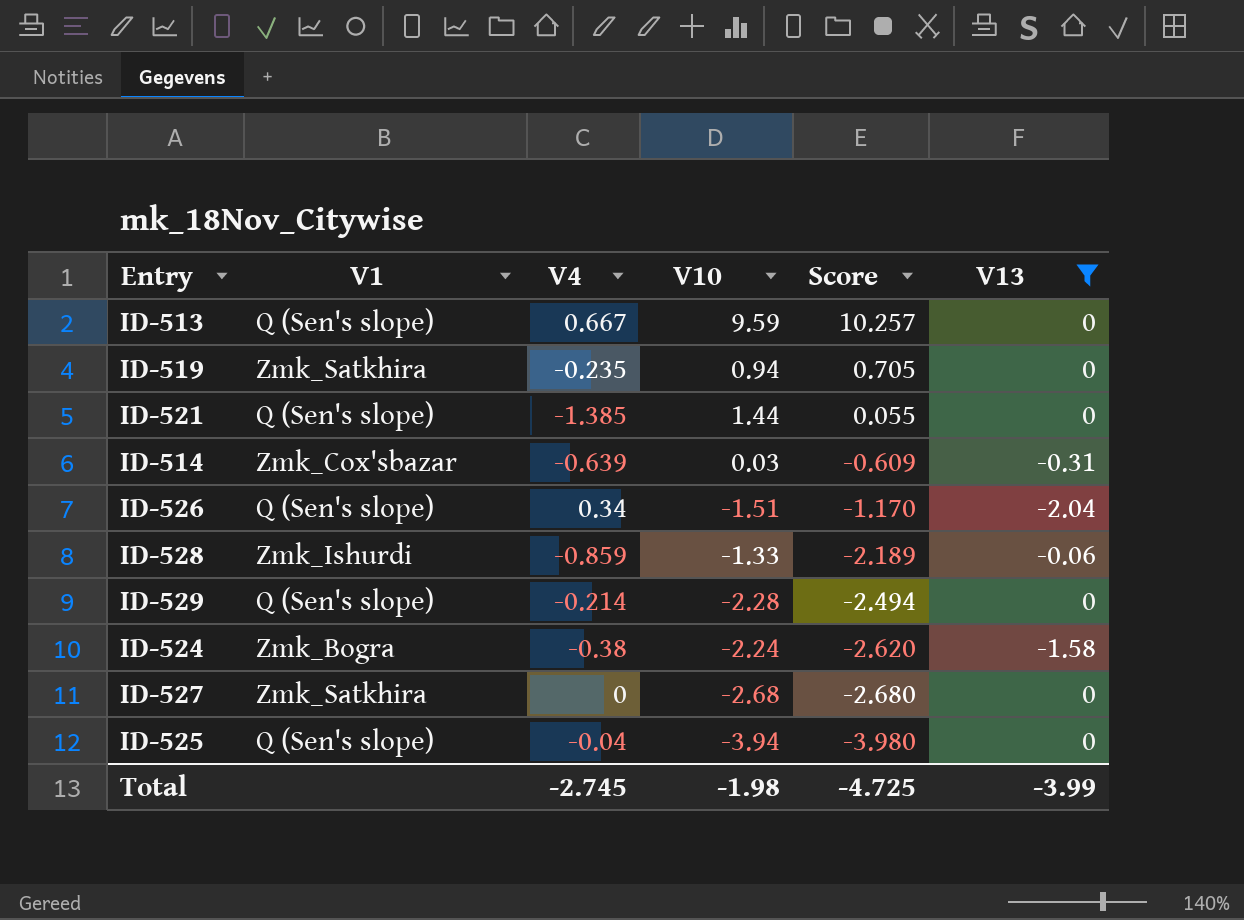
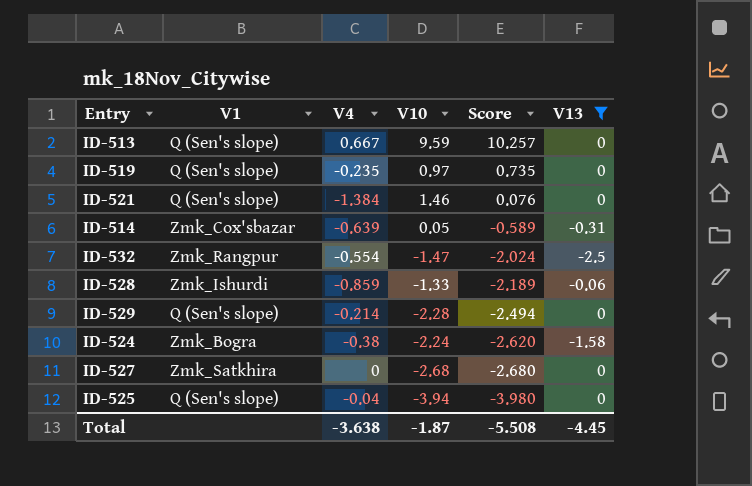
row ID-526: Q (Sen's slope) | 0.34 | -1.51 | -1.170 | -2.04 -> none
ID-519 | V1: Zmk_Satkhira -> Q (Sen's slope)
ID-519 | V10: 0.94 -> 0.97
ID-519 | Score: 0.705 -> 0.735
ID-521 | V4: -1.385 -> -1.384
ID-521 | V10: 1.44 -> 1.46
ID-521 | Score: 0.055 -> 0.076
ID-514 | V10: 0.03 -> 0.05
ID-514 | Score: -0.609 -> -0.589
row ID-532: none -> Zmk_Rangpur | -0.554 | -1.47 | -2.024 | -2.5
Total | V4: -2.745 -> -3.638
Total | V10: -1.98 -> -1.87
Total | Score: -4.725 -> -5.508
Total | V13: -3.99 -> -4.45

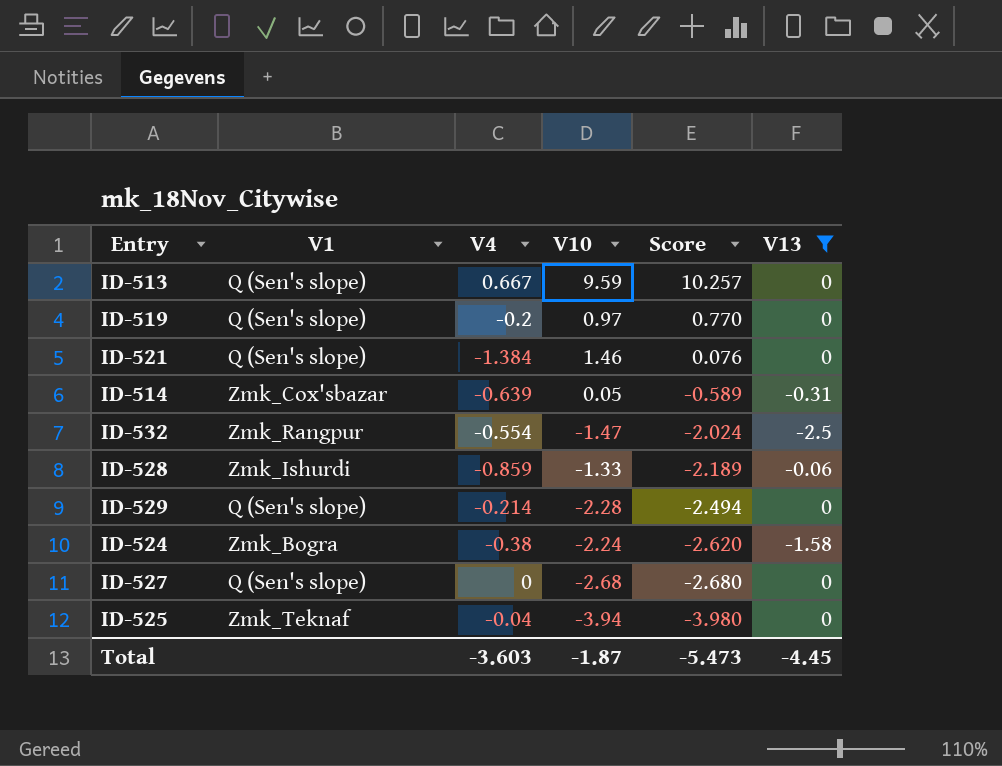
ID-519 | V4: -0.235 -> -0.2
ID-519 | Score: 0.735 -> 0.770
ID-527 | V1: Zmk_Satkhira -> Q (Sen's slope)
ID-525 | V1: Q (Sen's slope) -> Zmk_Teknaf
Total | V4: -3.638 -> -3.603
Total | Score: -5.508 -> -5.473

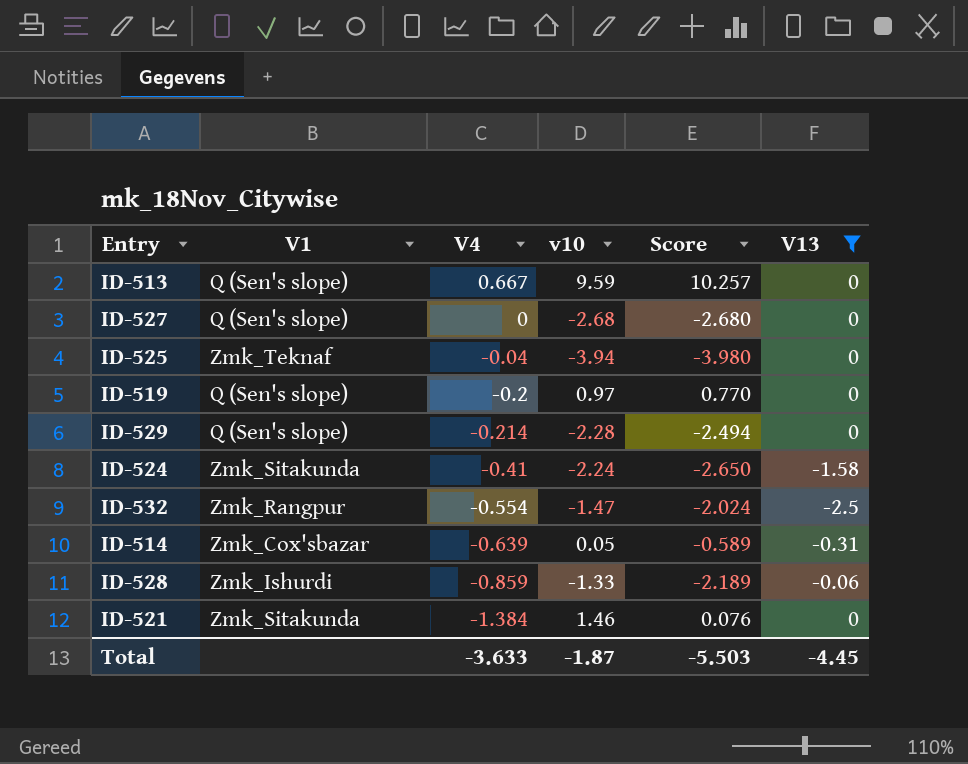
row order: Score descending -> V4 descending
column name: V10 -> v10
ID-524 | V1: Zmk_Bogra -> Zmk_Sitakunda
ID-524 | V4: -0.38 -> -0.41
ID-524 | Score: -2.620 -> -2.650
ID-521 | V1: Q (Sen's slope) -> Zmk_Sitakunda
Total | V4: -3.603 -> -3.633
Total | Score: -5.473 -> -5.503

